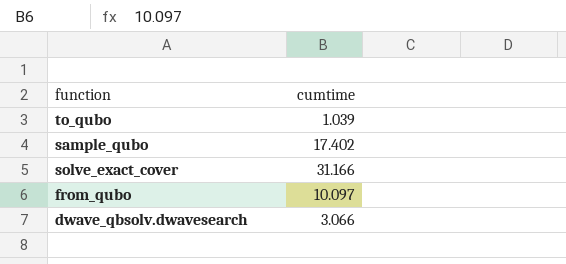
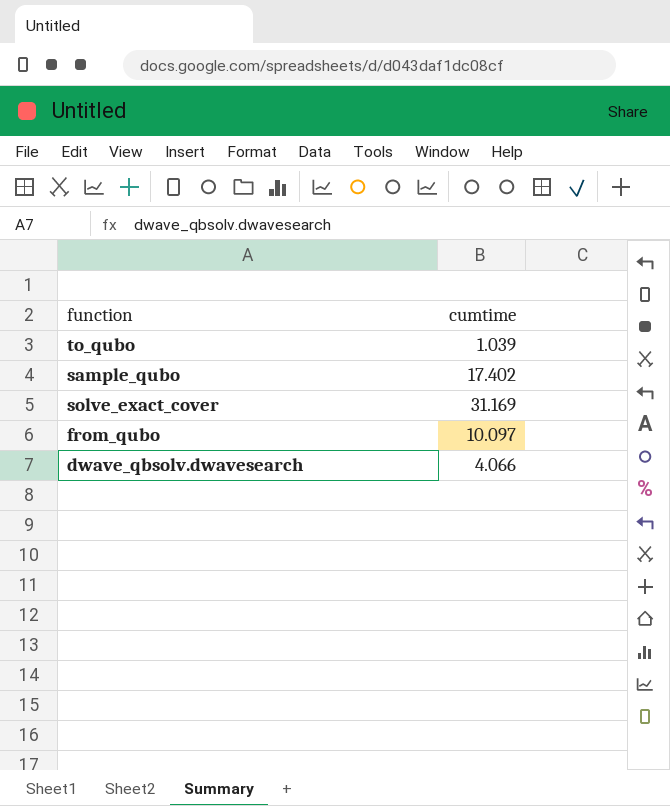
solve_exact_cover | cumtime: 31.166 -> 31.169
dwave_qbsolv.dwavesearch | cumtime: 3.066 -> 4.066

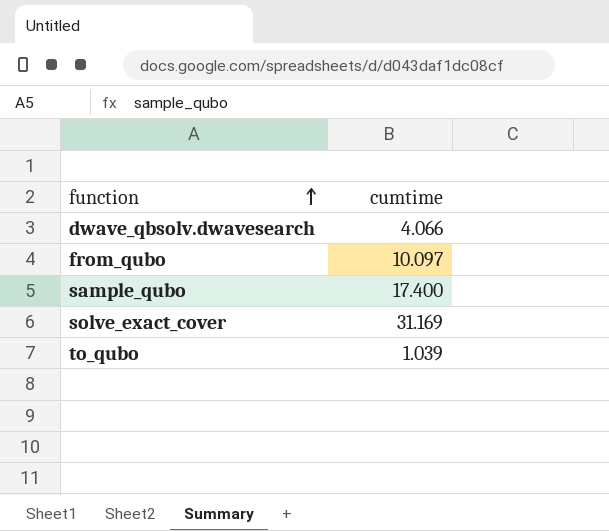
row order: none -> function ascending
sample_qubo | cumtime: 17.402 -> 17.400

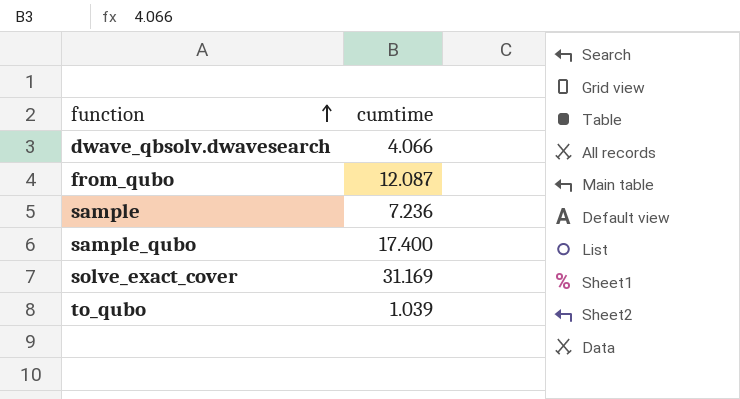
from_qubo | cumtime: 10.097 -> 12.087
row sample: none -> 7.236

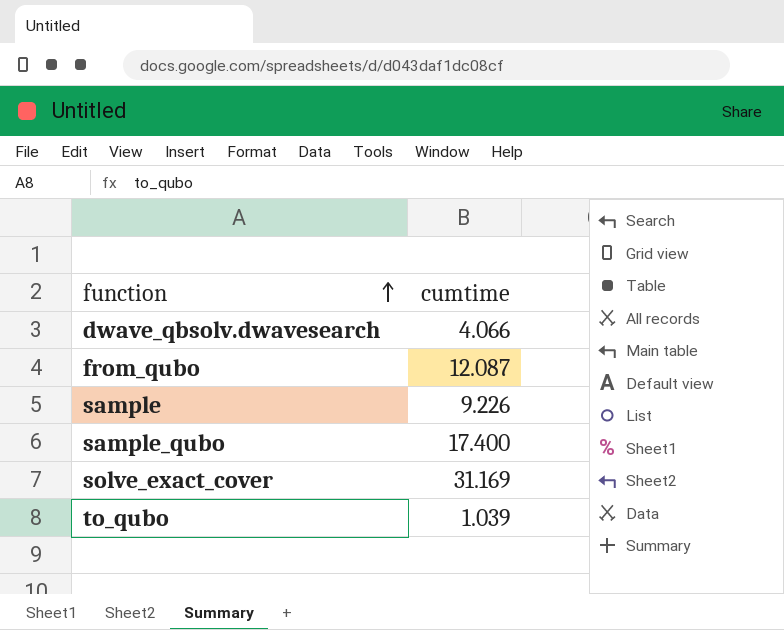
sample | cumtime: 7.236 -> 9.226

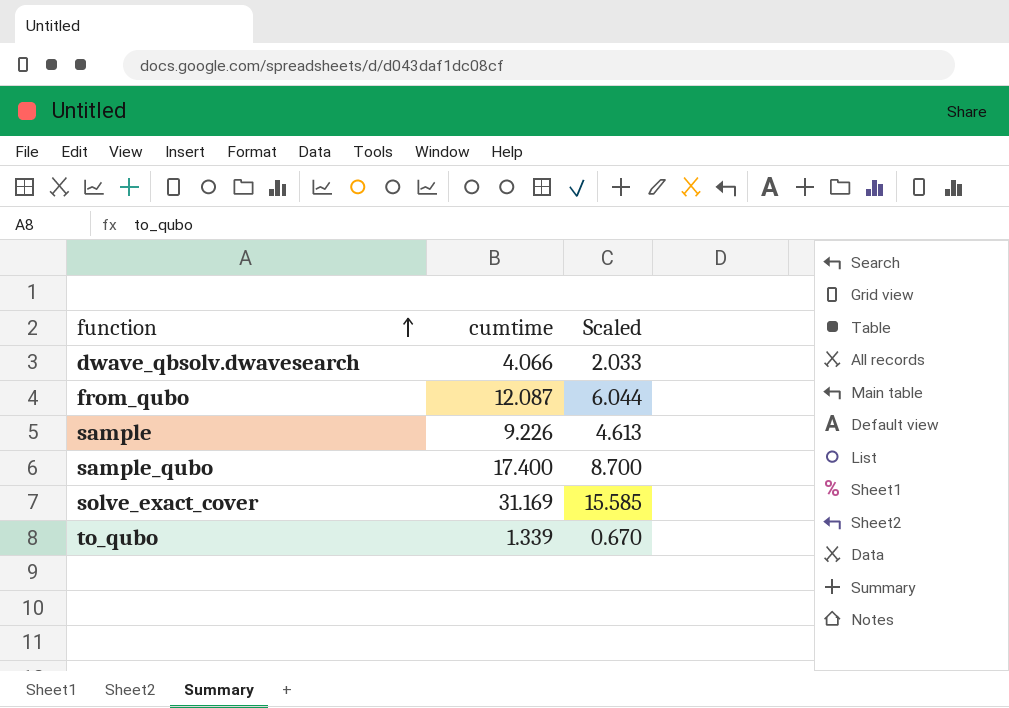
column Scaled | formula: none -> [cumtime] * 0.5
to_qubo | cumtime: 1.039 -> 1.339

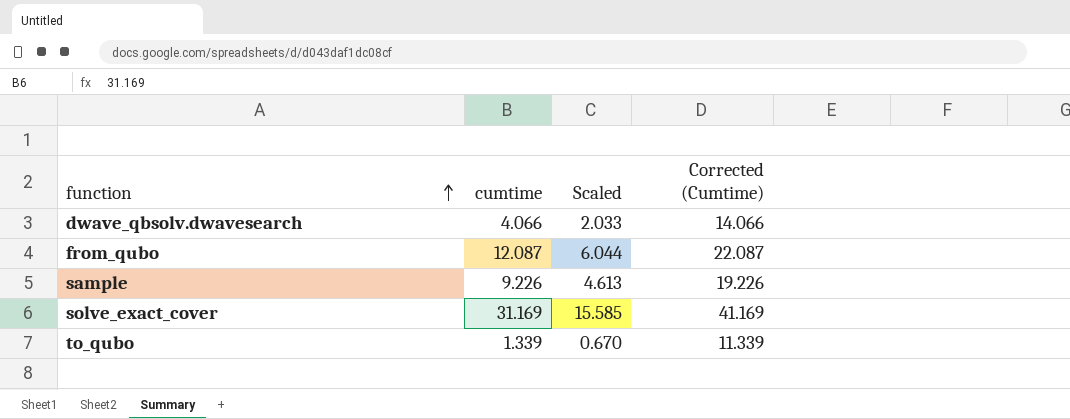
column Corrected (Cumtime) | formula: none -> [cumtime] + 10
row sample_qubo: 17.400 | 8.700 -> none

